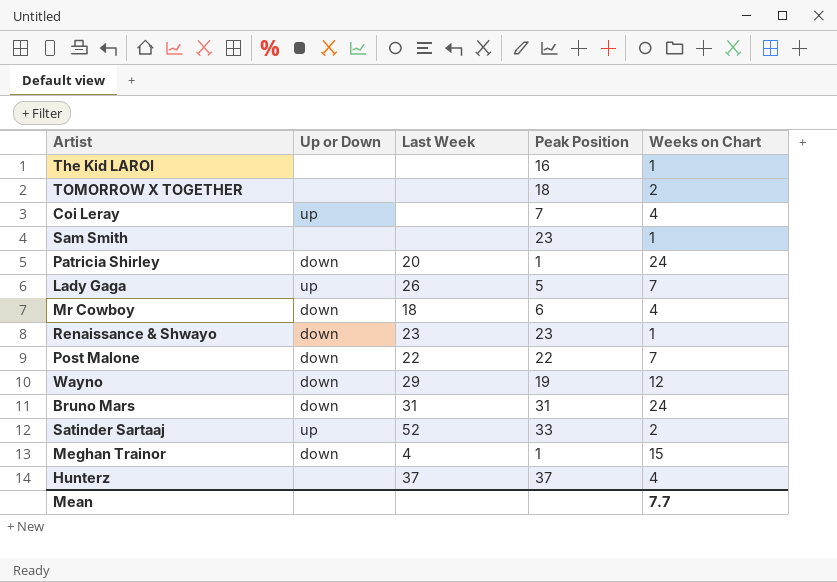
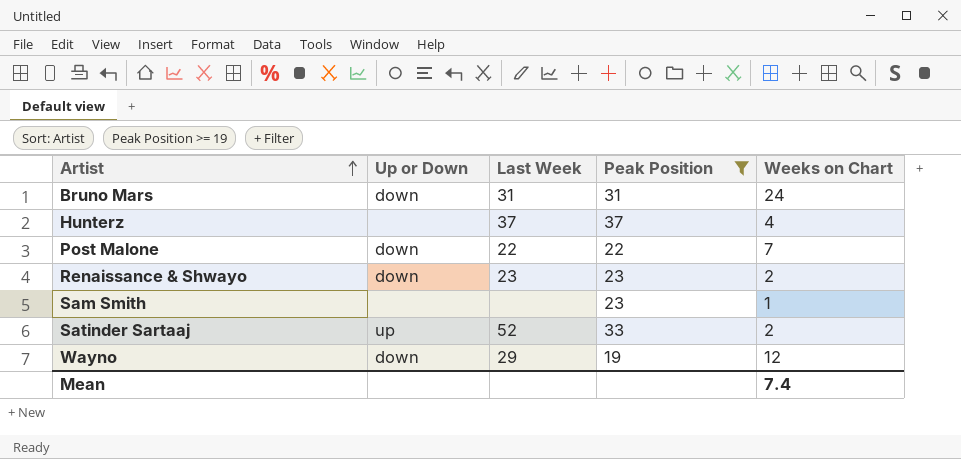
filter: none -> Peak Position >= 19
row order: none -> Artist ascending
Renaissance & Shwayo | Weeks on Chart: 1 -> 2
Mean | Weeks on Chart: 7.7 -> 7.4

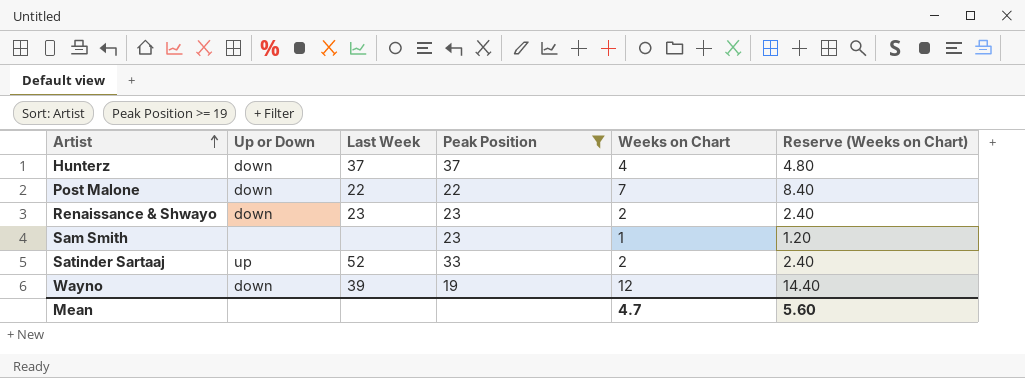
column Reserve (Weeks on Chart) | formula: none -> [Weeks on Chart] * 1.2
row Bruno Mars: down | 31 | 31 | 24 -> none
Hunterz | Up or Down: none -> down
Wayno | Last Week: 29 -> 39
Mean | Weeks on Chart: 7.4 -> 4.7

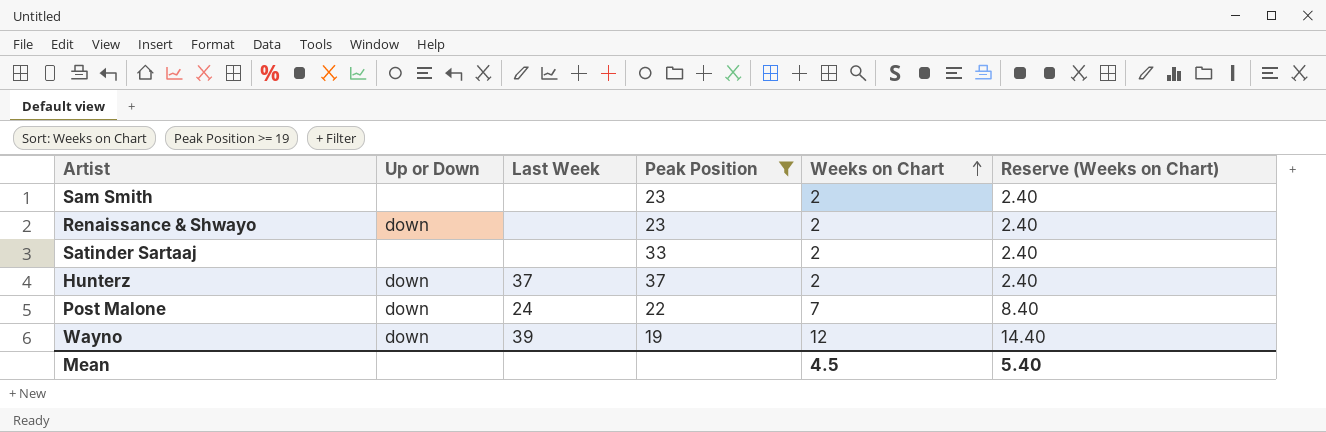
row order: Artist ascending -> Weeks on Chart ascending
Sam Smith | Weeks on Chart: 1 -> 2
Sam Smith | Reserve (Weeks on Chart): 1.20 -> 2.40
Renaissance & Shwayo | Last Week: 23 -> none
Satinder Sartaaj | Up or Down: up -> none
Satinder Sartaaj | Last Week: 52 -> none
Hunterz | Weeks on Chart: 4 -> 2
Hunterz | Reserve (Weeks on Chart): 4.80 -> 2.40
Post Malone | Last Week: 22 -> 24
Mean | Weeks on Chart: 4.7 -> 4.5
Mean | Reserve (Weeks on Chart): 5.60 -> 5.40

